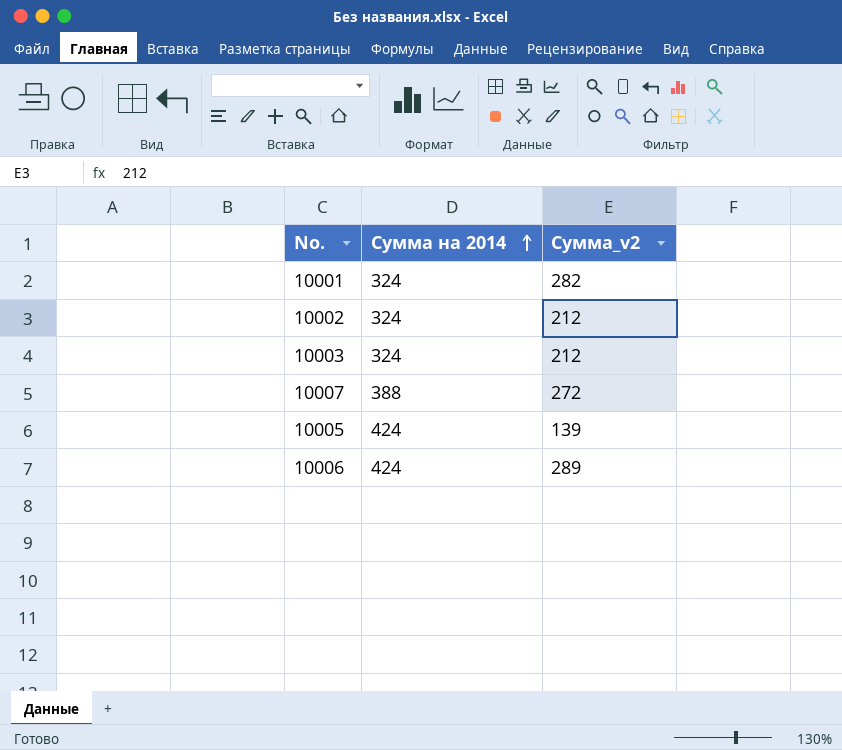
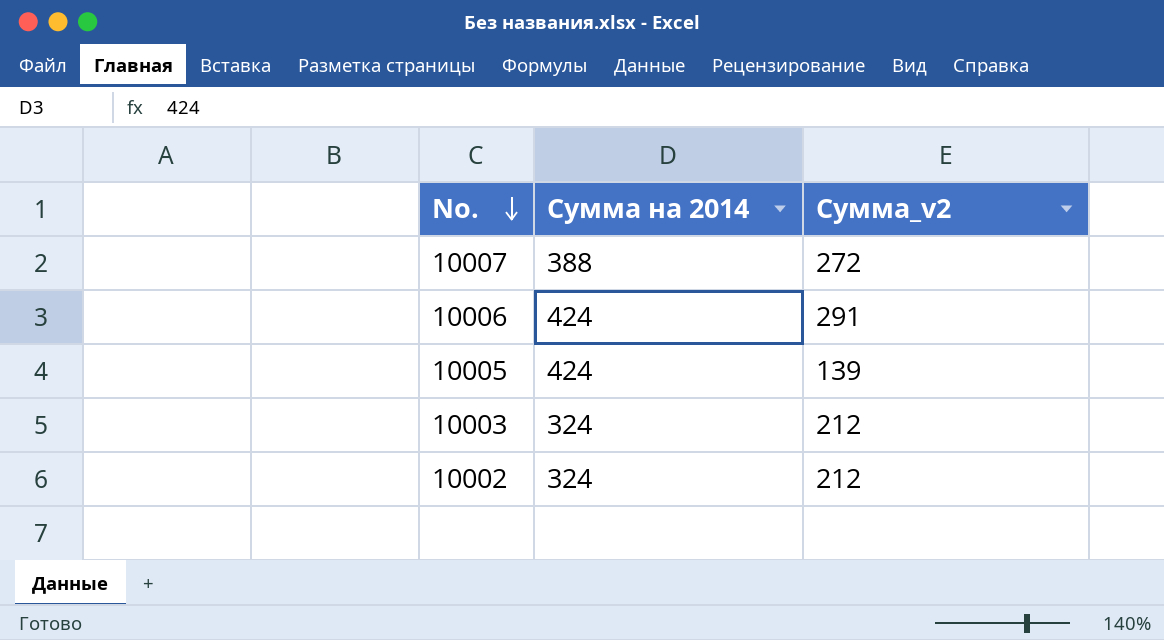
row order: Сумма на 2014 ascending -> No. descending
row 10001: 324 | 282 -> none
10006 | Сумма_v2: 289 -> 291

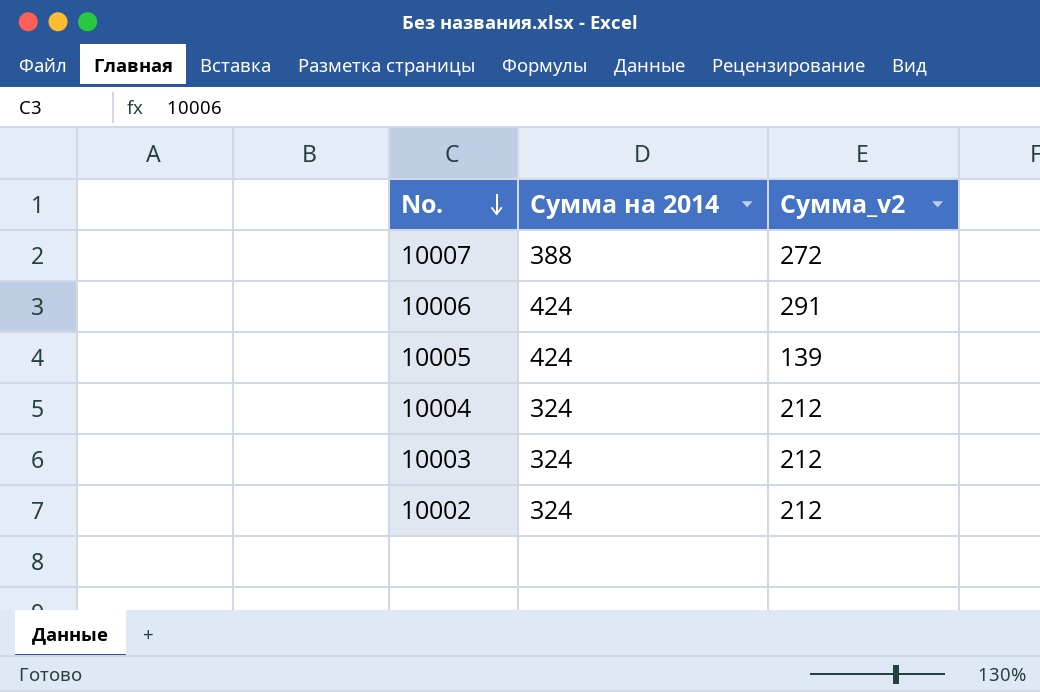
row 10004: none -> 324 | 212

